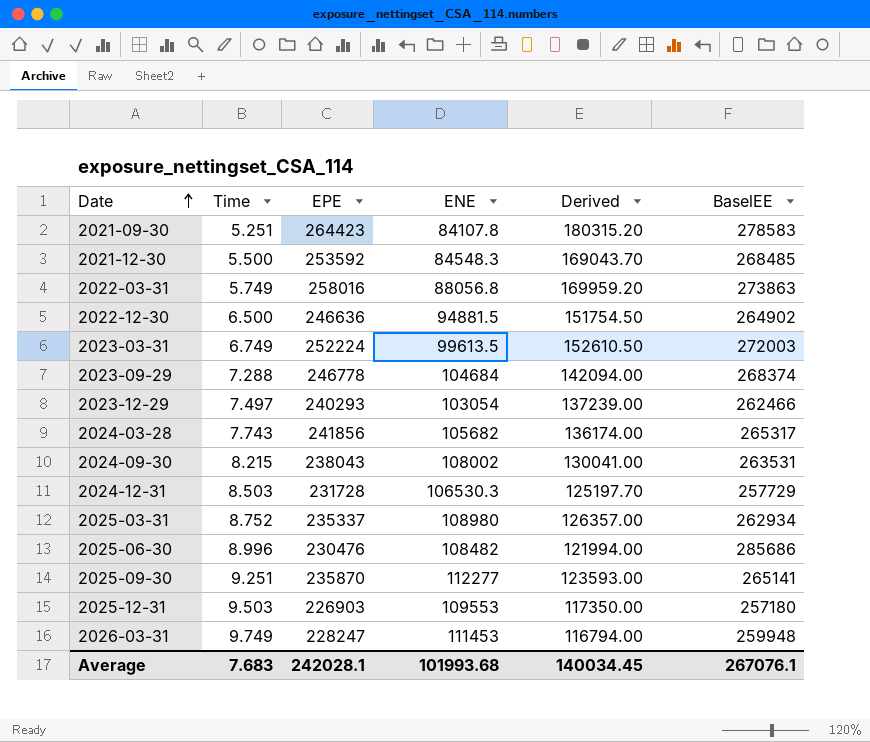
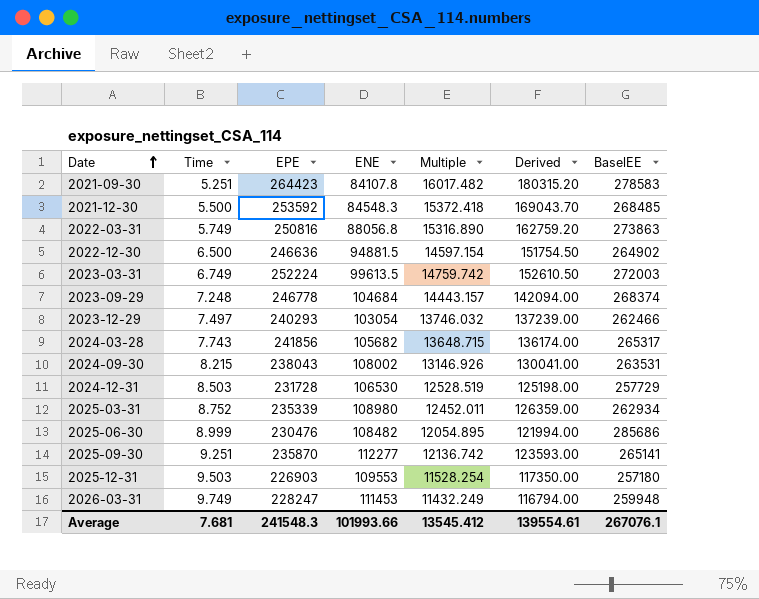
column Multiple | formula: none -> [ENE] / [Time]
2022-03-31 | EPE: 258016 -> 250816
2022-03-31 | Derived: 169959.20 -> 162759.20
2023-09-29 | Time: 7.288 -> 7.248
2024-12-31 | ENE: 106530.3 -> 106530
2024-12-31 | Derived: 125197.70 -> 125198.00
2025-03-31 | EPE: 235337 -> 235339
2025-03-31 | Derived: 126357.00 -> 126359.00
2025-06-30 | Time: 8.996 -> 8.999
Average | Time: 7.683 -> 7.681
Average | EPE: 242028.1 -> 241548.3
Average | ENE: 101993.68 -> 101993.66
Average | Derived: 140034.45 -> 139554.61

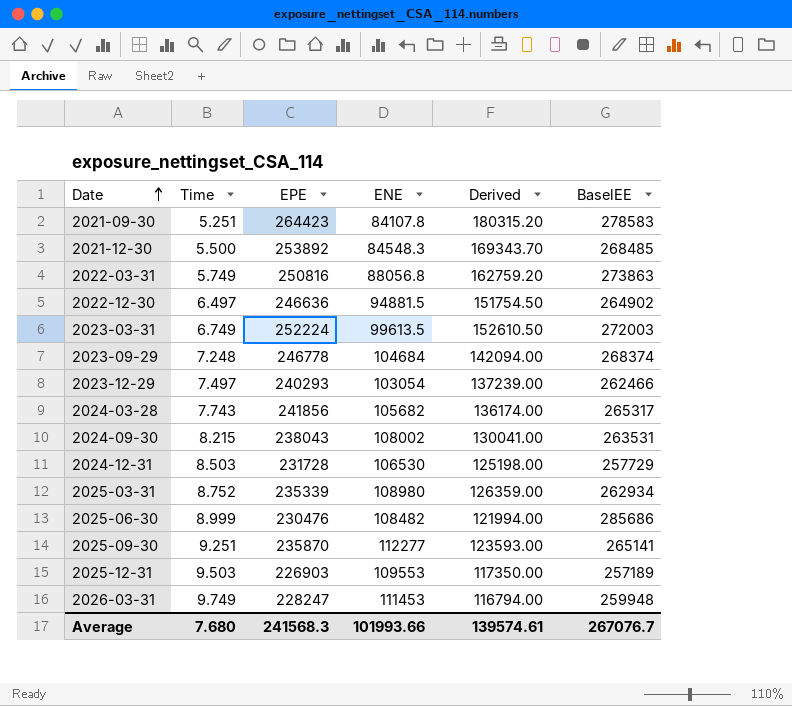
column Multiple | formula: [ENE] / [Time] -> none
2021-12-30 | EPE: 253592 -> 253892
2021-12-30 | Derived: 169043.70 -> 169343.70
2022-12-30 | Time: 6.500 -> 6.497
2025-12-31 | BaselEE: 257180 -> 257189
Average | Time: 7.681 -> 7.680
Average | EPE: 241548.3 -> 241568.3
Average | Derived: 139554.61 -> 139574.61
Average | BaselEE: 267076.1 -> 267076.7

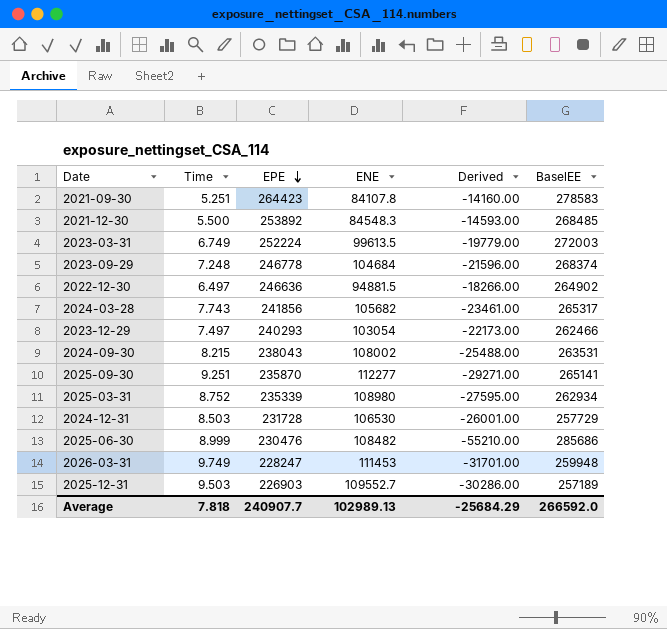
row order: Date ascending -> EPE descending
column Derived | formula: [EPE] - [ENE] -> [EPE] - [BaselEE]
row 2022-03-31: 5.749 | 250816 | 88056.8 | 162759.20 | 273863 -> none
2025-12-31 | ENE: 109553 -> 109552.7
Average | Time: 7.680 -> 7.818
Average | EPE: 241568.3 -> 240907.7
Average | ENE: 101993.66 -> 102989.13
Average | Derived: 139574.61 -> -25684.29
Average | BaselEE: 267076.7 -> 266592.0

